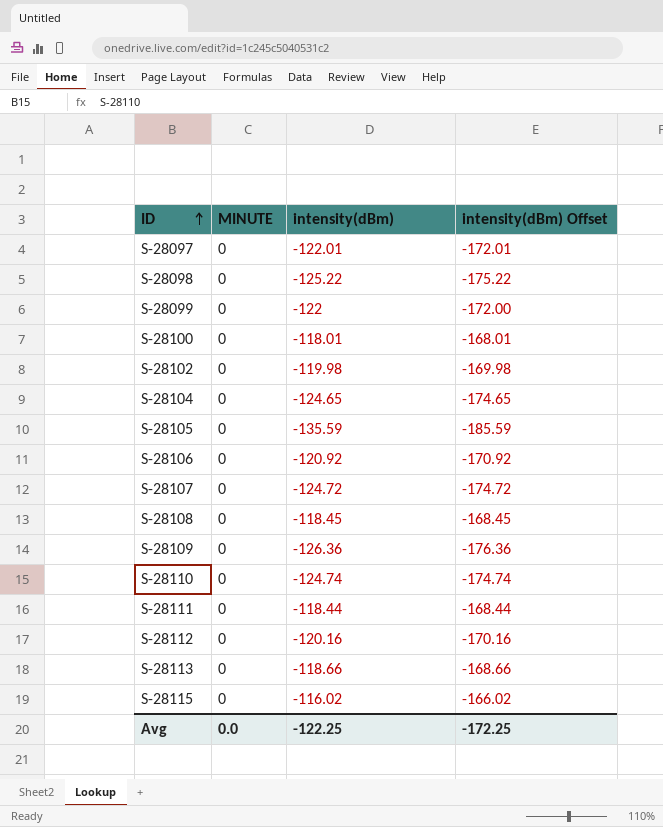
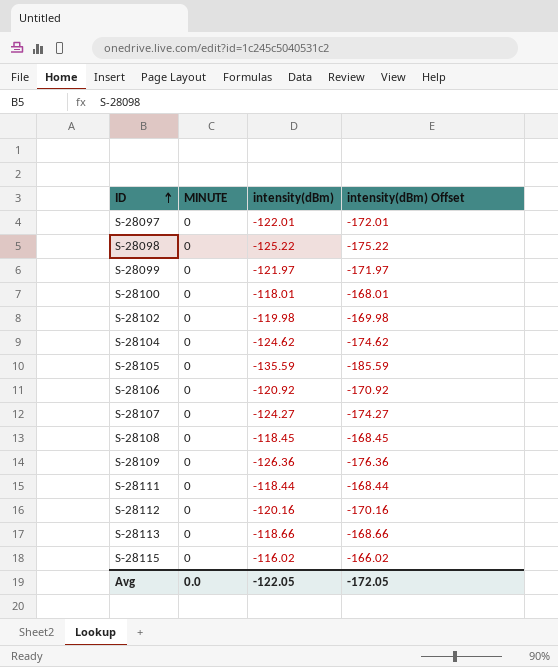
row S-28110: 0 | -124.74 | -174.74 -> none
S-28099 | intensity(dBm): -122 -> -121.97
S-28099 | intensity(dBm) Offset: -172.00 -> -171.97
S-28104 | intensity(dBm): -124.65 -> -124.62
S-28104 | intensity(dBm) Offset: -174.65 -> -174.62
S-28107 | intensity(dBm): -124.72 -> -124.27
S-28107 | intensity(dBm) Offset: -174.72 -> -174.27
Avg | intensity(dBm): -122.25 -> -122.05
Avg | intensity(dBm) Offset: -172.25 -> -172.05

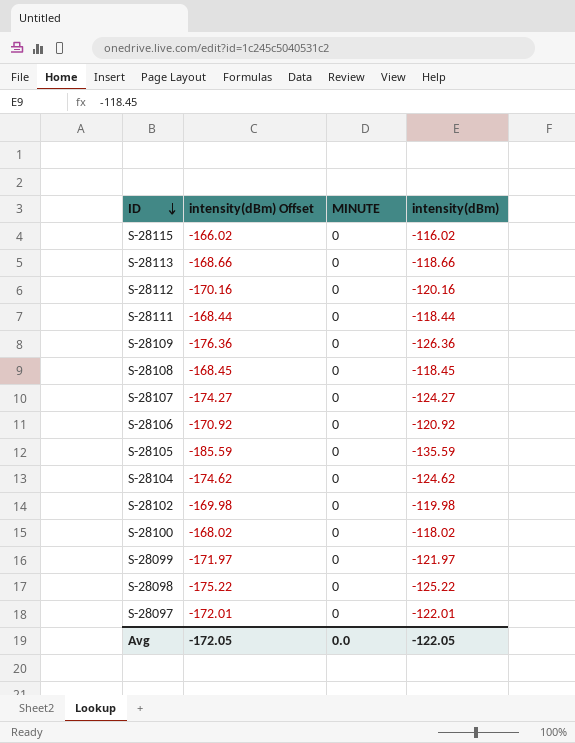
row order: ID ascending -> ID descending
column intensity(dBm) Offset | position: 4 -> 2
S-28100 | intensity(dBm) Offset: -168.01 -> -168.02
S-28100 | intensity(dBm): -118.01 -> -118.02

